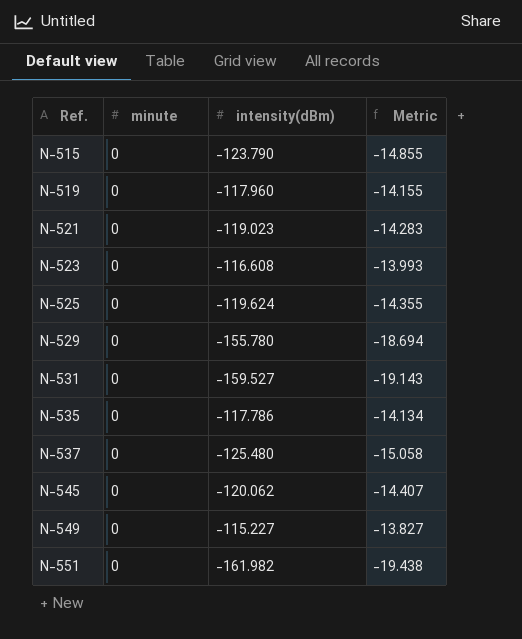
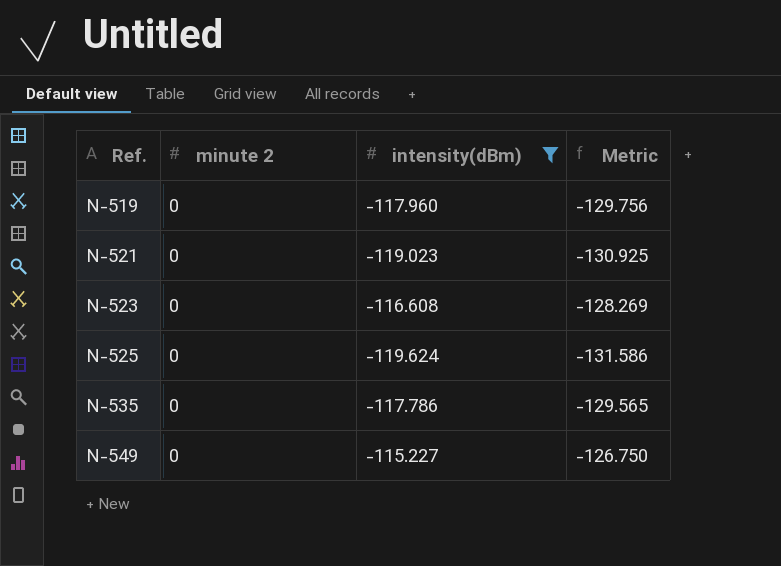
filter: none -> intensity(dBm) >= -119.624
column name: minute -> minute 2
column Metric | formula: [intensity(dBm)] * 0.12 -> [intensity(dBm)] * 1.1

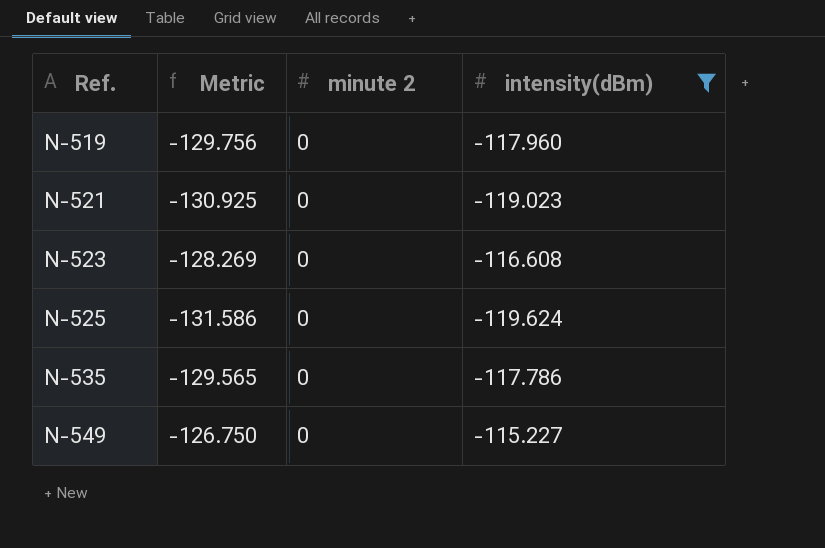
column Metric | position: 4 -> 2

